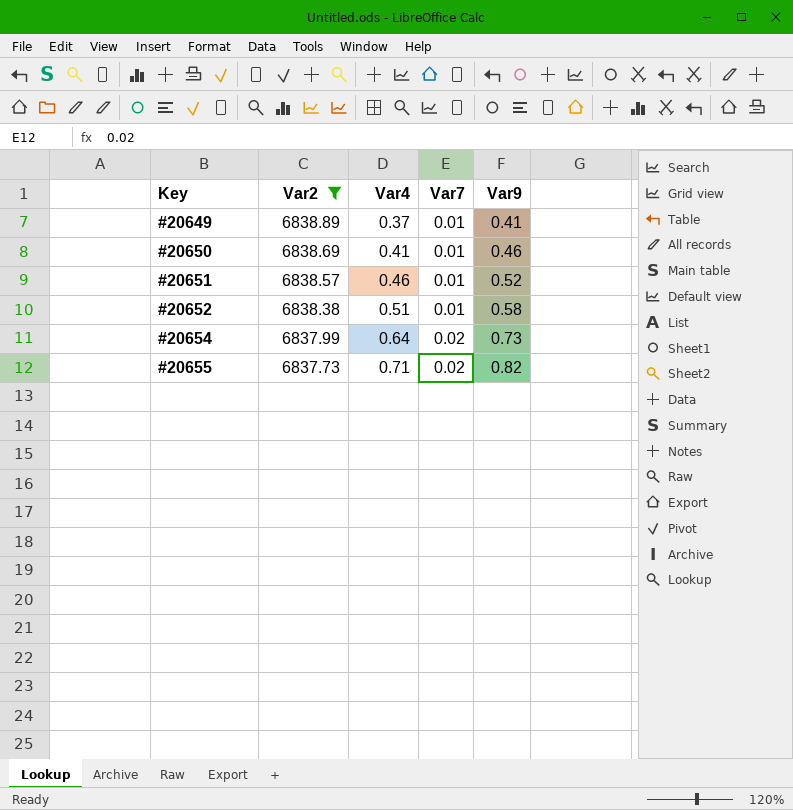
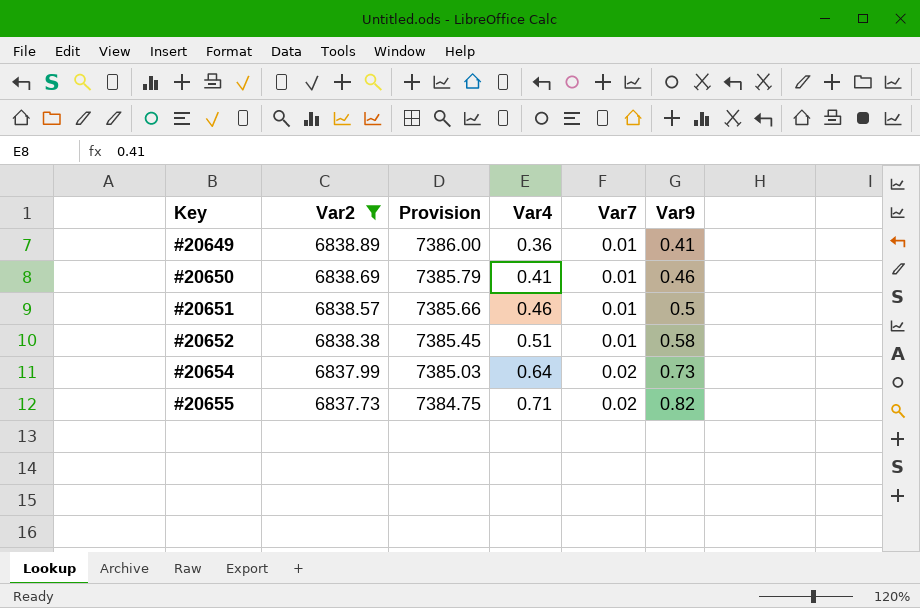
column Provision | formula: none -> [Var2] * 1.08
#20649 | Var4: 0.37 -> 0.36
#20651 | Var9: 0.52 -> 0.5

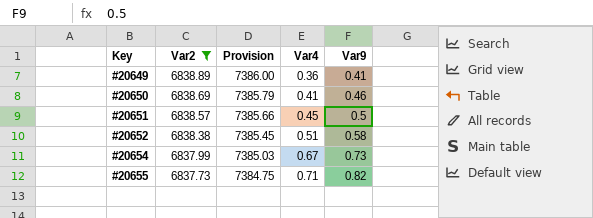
column Var7 | position: 5 -> none
#20651 | Var4: 0.46 -> 0.45
#20654 | Var4: 0.64 -> 0.67

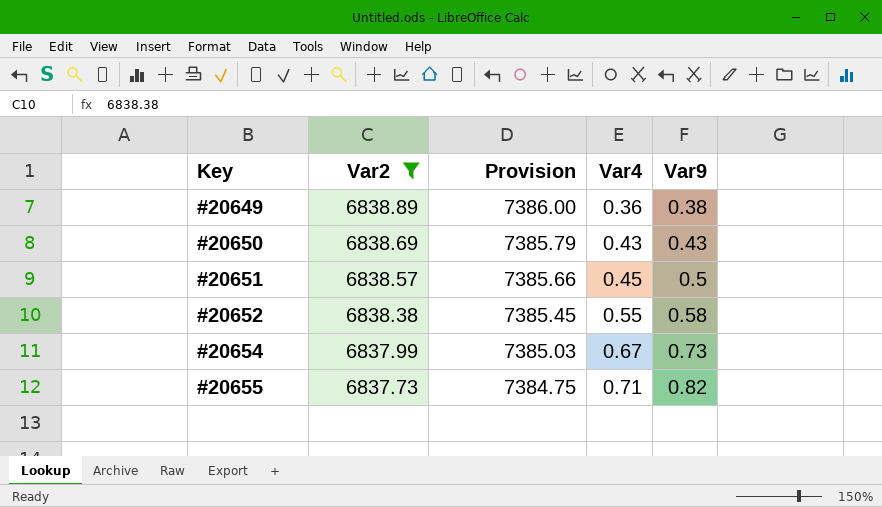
#20649 | Var9: 0.41 -> 0.38
#20650 | Var4: 0.41 -> 0.43
#20650 | Var9: 0.46 -> 0.43
#20652 | Var4: 0.51 -> 0.55

